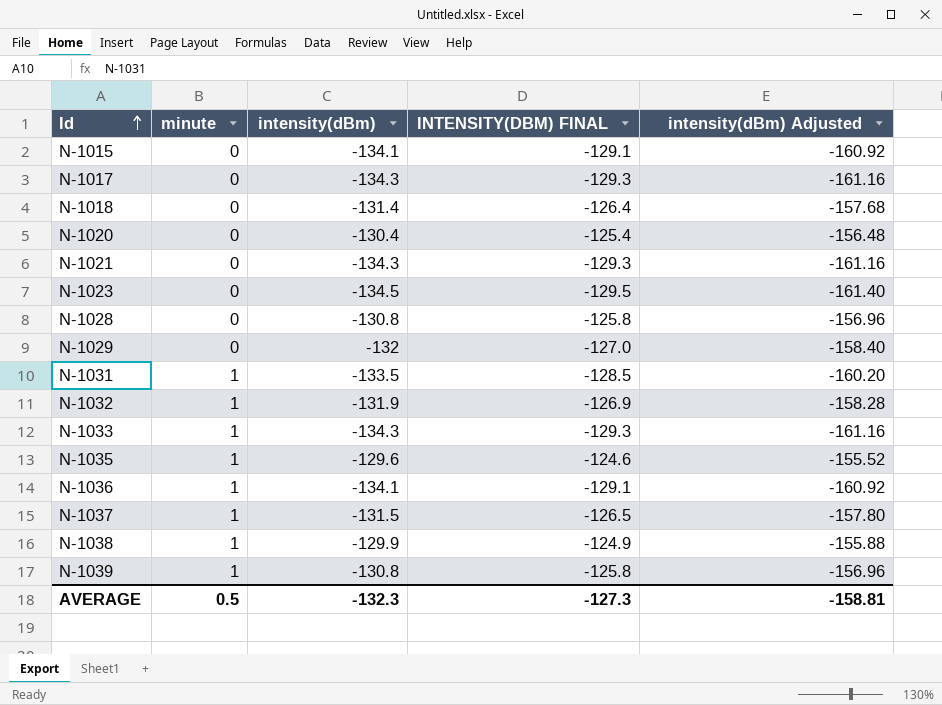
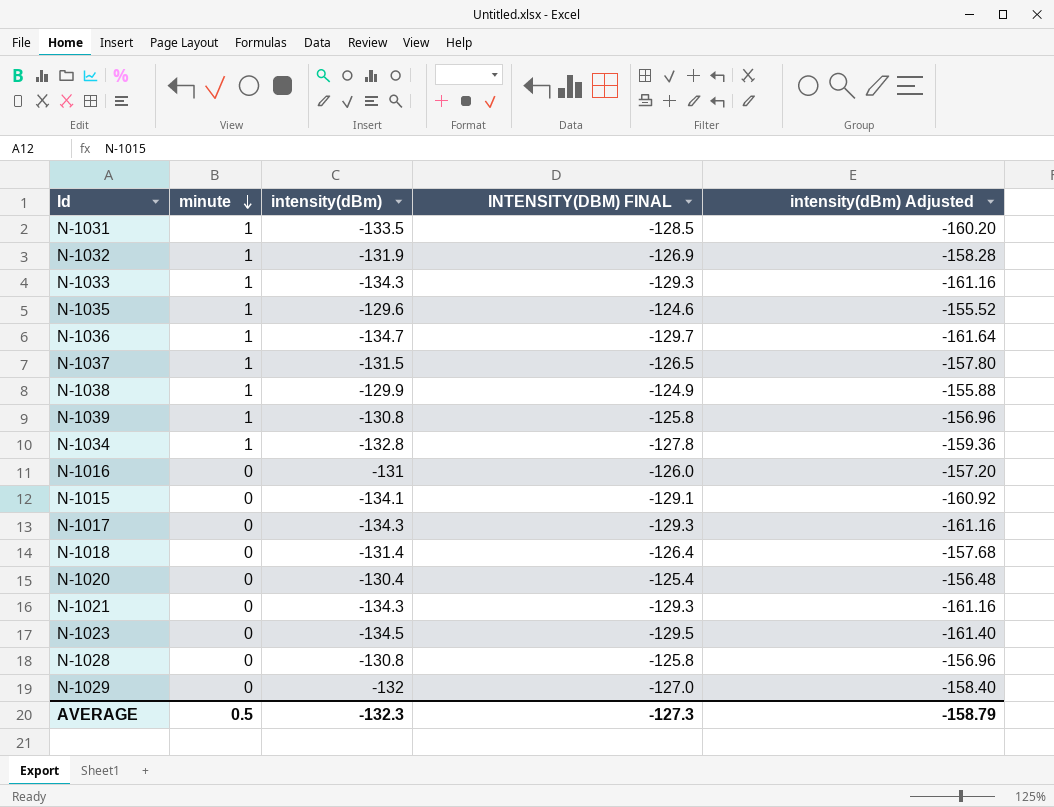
row order: Id ascending -> minute descending
N-1036 | intensity(dBm): -134.1 -> -134.7
N-1036 | INTENSITY(DBM) FINAL: -129.1 -> -129.7
N-1036 | intensity(dBm) Adjusted: -160.92 -> -161.64
row N-1034: none -> 1 | -132.8 | -127.8 | -159.36
row N-1016: none -> 0 | -131 | -126.0 | -157.20
AVERAGE | intensity(dBm) Adjusted: -158.81 -> -158.79

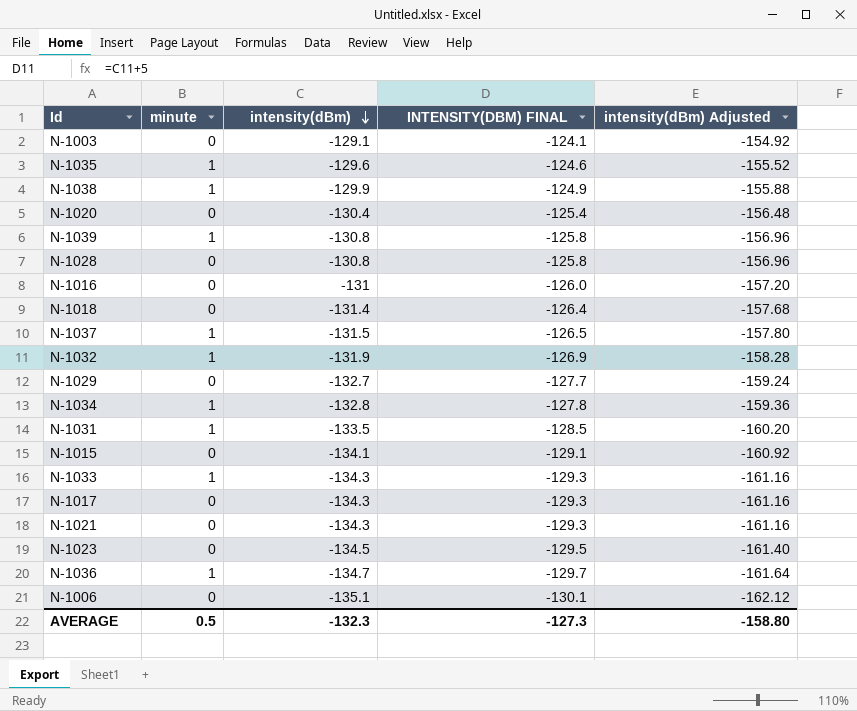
row order: minute descending -> intensity(dBm) descending
row N-1003: none -> 0 | -129.1 | -124.1 | -154.92
N-1029 | intensity(dBm): -132 -> -132.7
N-1029 | INTENSITY(DBM) FINAL: -127.0 -> -127.7
N-1029 | intensity(dBm) Adjusted: -158.40 -> -159.24
row N-1006: none -> 0 | -135.1 | -130.1 | -162.12
AVERAGE | intensity(dBm) Adjusted: -158.79 -> -158.80

